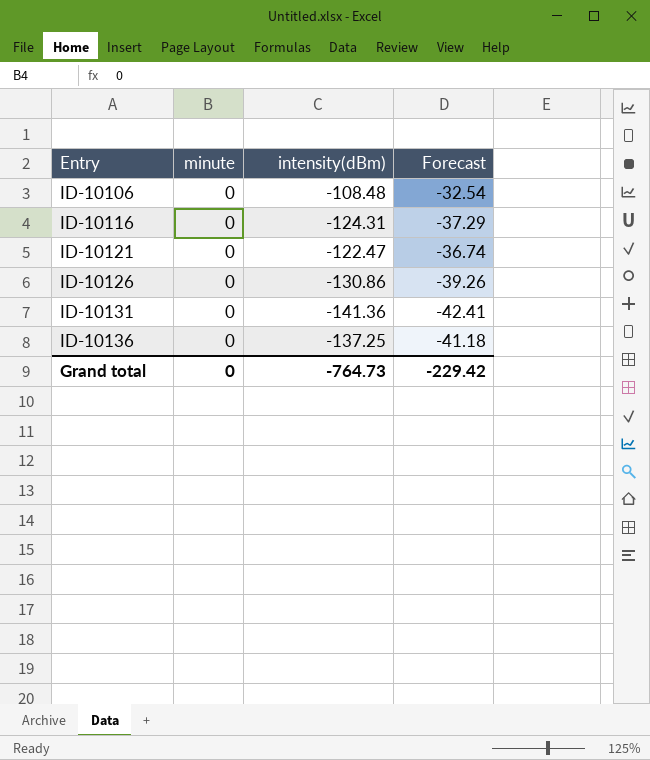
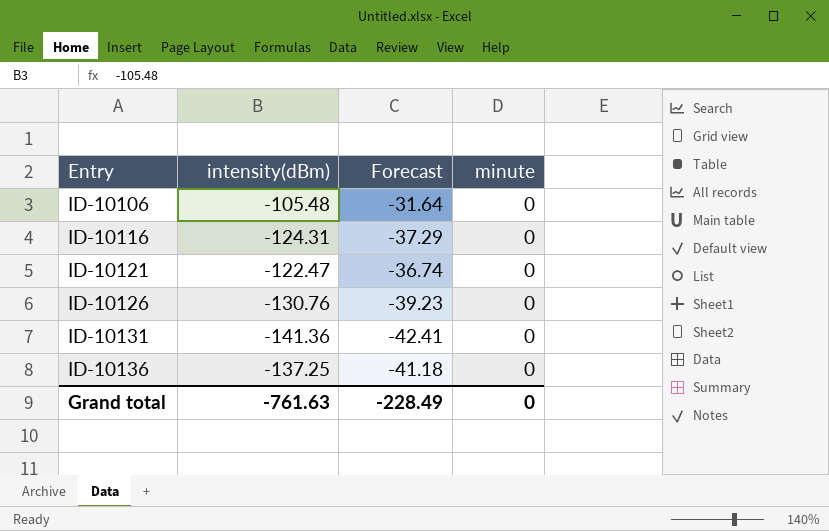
column minute | position: 2 -> 4
ID-10106 | intensity(dBm): -108.48 -> -105.48
ID-10106 | Forecast: -32.54 -> -31.64
ID-10126 | intensity(dBm): -130.86 -> -130.76
ID-10126 | Forecast: -39.26 -> -39.23
Grand total | intensity(dBm): -764.73 -> -761.63
Grand total | Forecast: -229.42 -> -228.49

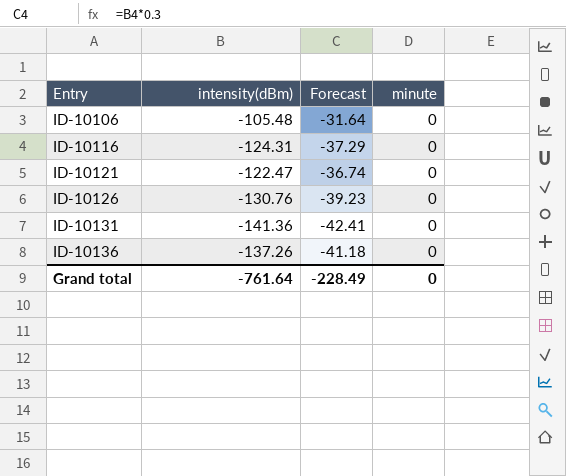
ID-10136 | intensity(dBm): -137.25 -> -137.26
Grand total | intensity(dBm): -761.63 -> -761.64

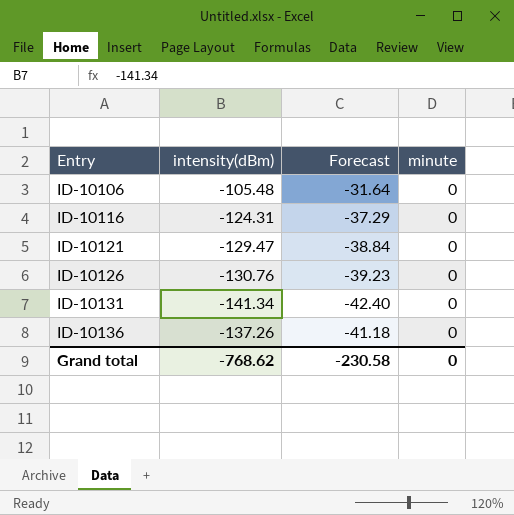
ID-10121 | intensity(dBm): -122.47 -> -129.47
ID-10121 | Forecast: -36.74 -> -38.84
ID-10131 | intensity(dBm): -141.36 -> -141.34
ID-10131 | Forecast: -42.41 -> -42.40
Grand total | intensity(dBm): -761.64 -> -768.62
Grand total | Forecast: -228.49 -> -230.58

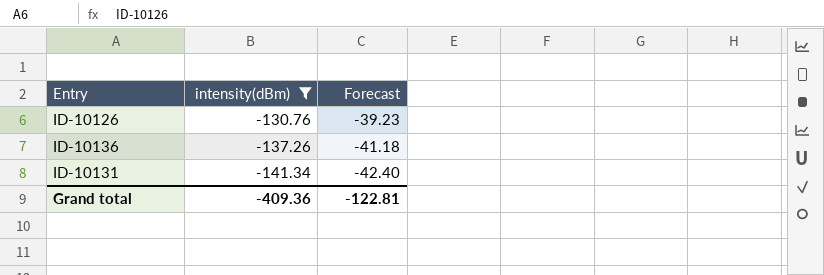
filter: none -> intensity(dBm) <= -130.76
row order: Entry ascending -> intensity(dBm) descending
column minute | position: 4 -> none
Grand total | intensity(dBm): -768.62 -> -409.36
Grand total | Forecast: -230.58 -> -122.81

